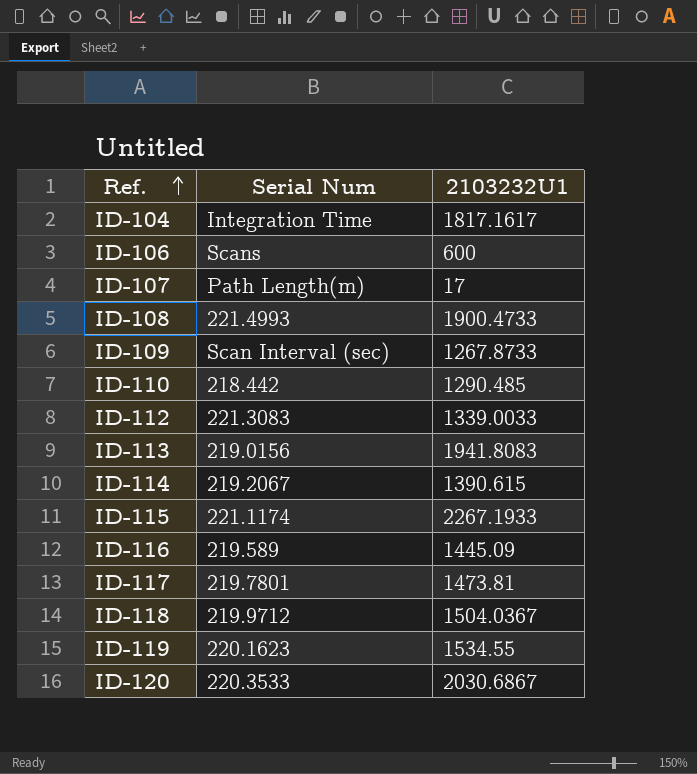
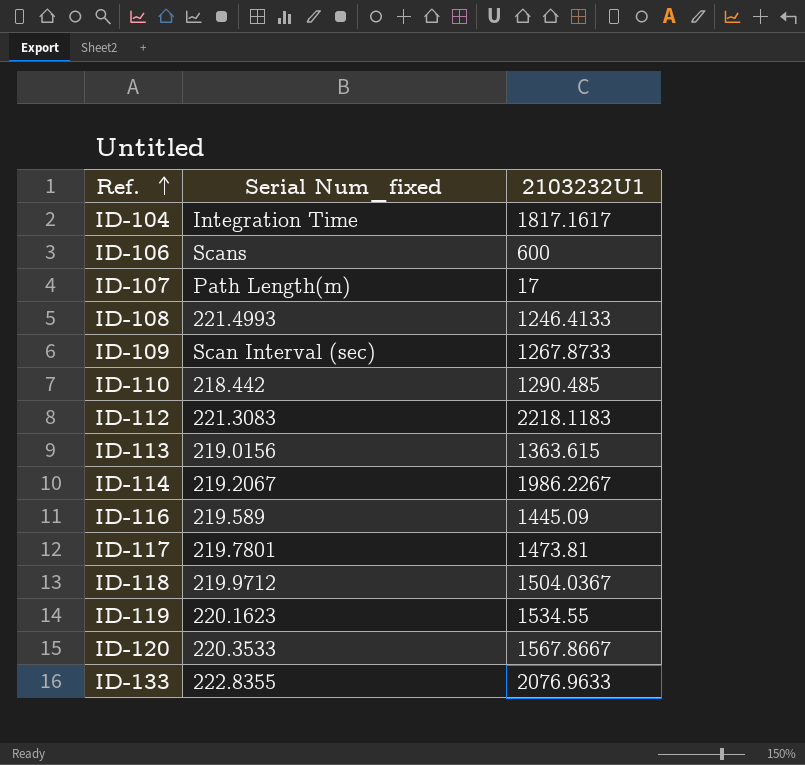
column name: Serial Num -> Serial Num_fixed
row ID-115: 221.1174 | 2267.1933 -> none
ID-108 | 2103232U1: 1900.4733 -> 1246.4133
ID-112 | 2103232U1: 1339.0033 -> 2218.1183
ID-113 | 2103232U1: 1941.8083 -> 1363.615
ID-114 | 2103232U1: 1390.615 -> 1986.2267
ID-120 | 2103232U1: 2030.6867 -> 1567.8667
row ID-133: none -> 222.8355 | 2076.9633

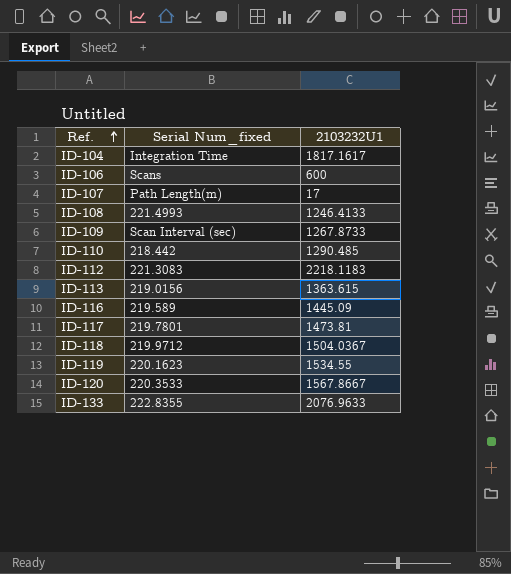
row ID-114: 219.2067 | 1986.2267 -> none

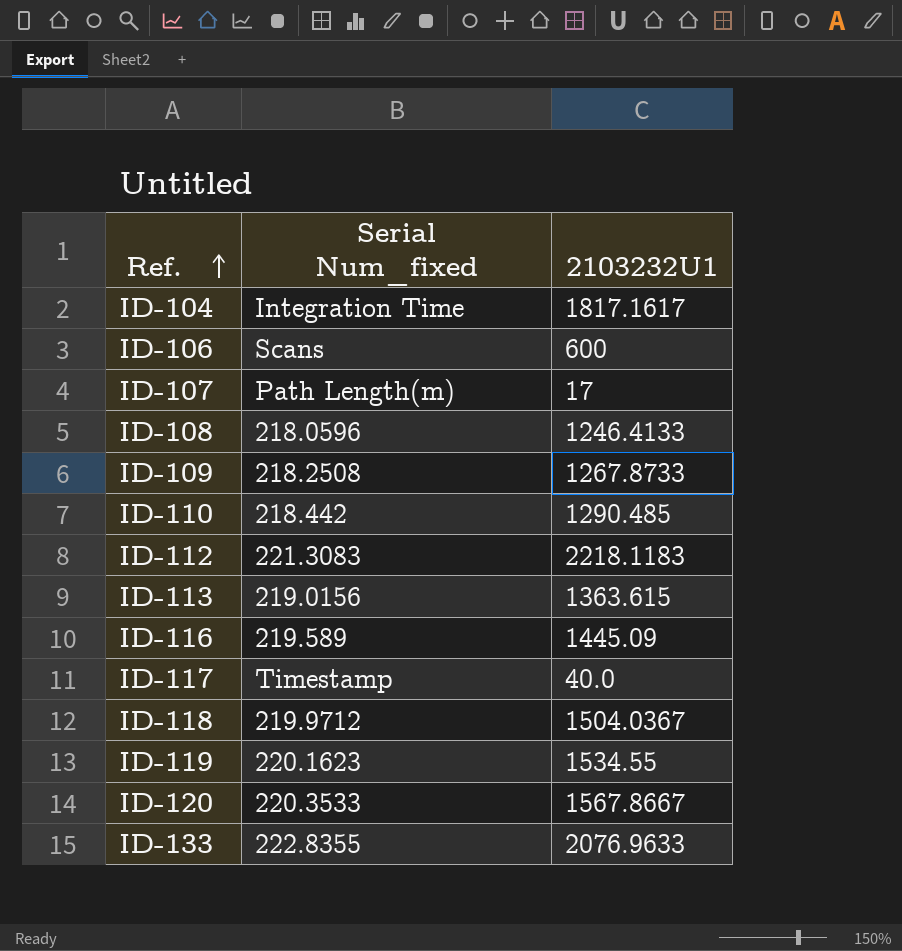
ID-108 | Serial Num_fixed: 221.4993 -> 218.0596
ID-109 | Serial Num_fixed: Scan Interval (sec) -> 218.2508
ID-117 | Serial Num_fixed: 219.7801 -> Timestamp
ID-117 | 2103232U1: 1473.81 -> 40.0

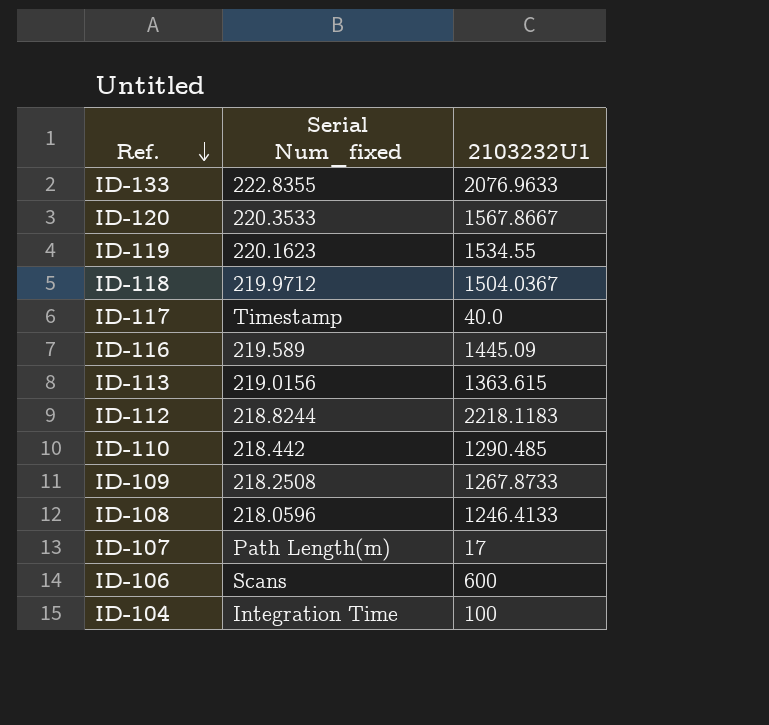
row order: Ref. ascending -> Ref. descending
ID-112 | Serial Num_fixed: 221.3083 -> 218.8244
ID-104 | 2103232U1: 1817.1617 -> 100

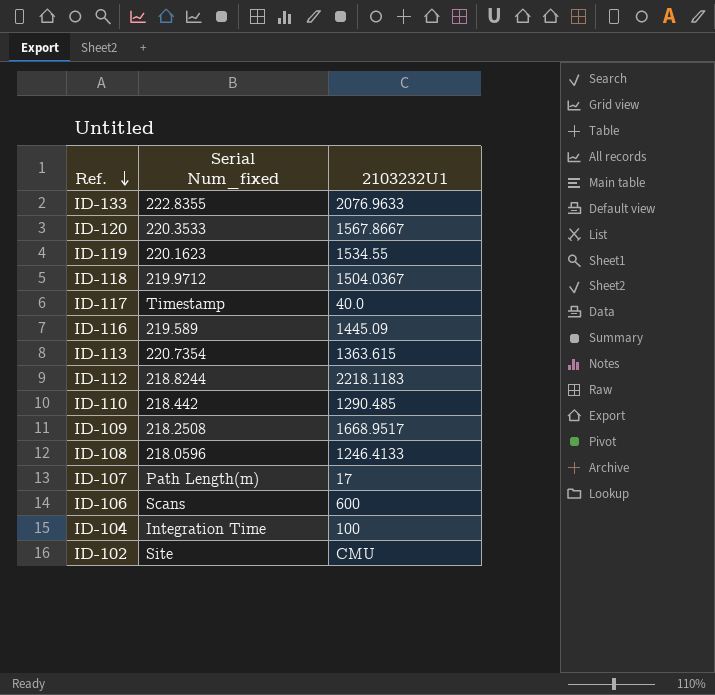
ID-113 | Serial Num_fixed: 219.0156 -> 220.7354
ID-109 | 2103232U1: 1267.8733 -> 1668.9517
row ID-102: none -> Site | CMU

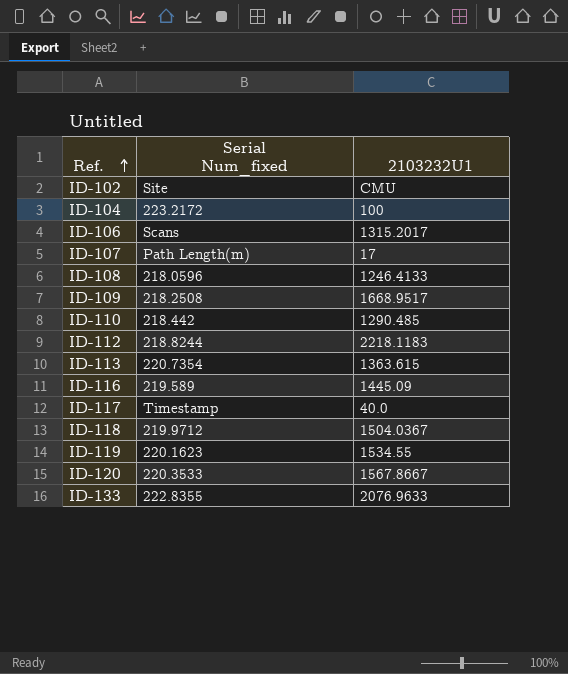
row order: Ref. descending -> Ref. ascending
ID-104 | Serial Num_fixed: Integration Time -> 223.2172
ID-106 | 2103232U1: 600 -> 1315.2017

